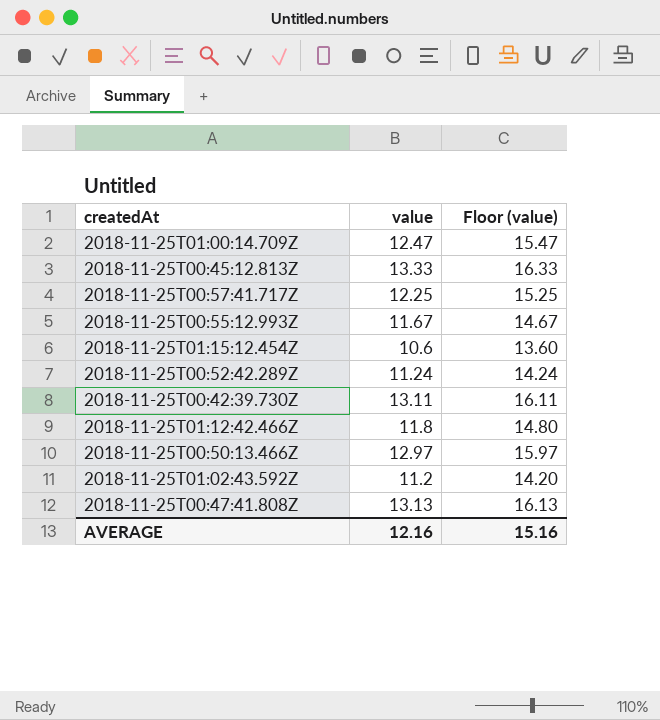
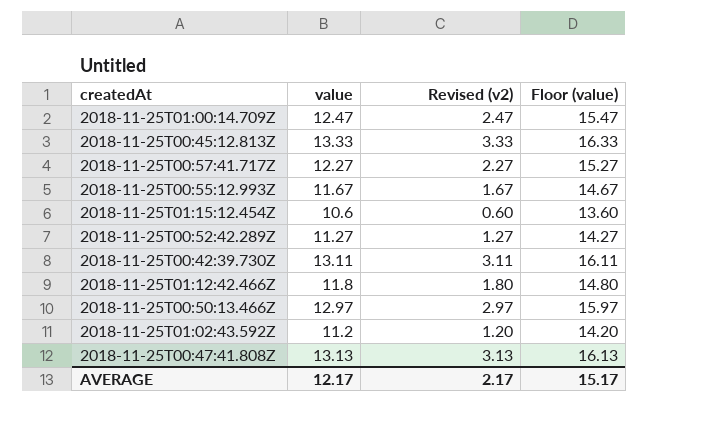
column Revised (v2) | formula: none -> [value] - 10
2018-11-25T00:57:41.717Z | value: 12.25 -> 12.27
2018-11-25T00:57:41.717Z | Floor (value): 15.25 -> 15.27
2018-11-25T00:52:42.289Z | value: 11.24 -> 11.27
2018-11-25T00:52:42.289Z | Floor (value): 14.24 -> 14.27
AVERAGE | value: 12.16 -> 12.17
AVERAGE | Floor (value): 15.16 -> 15.17

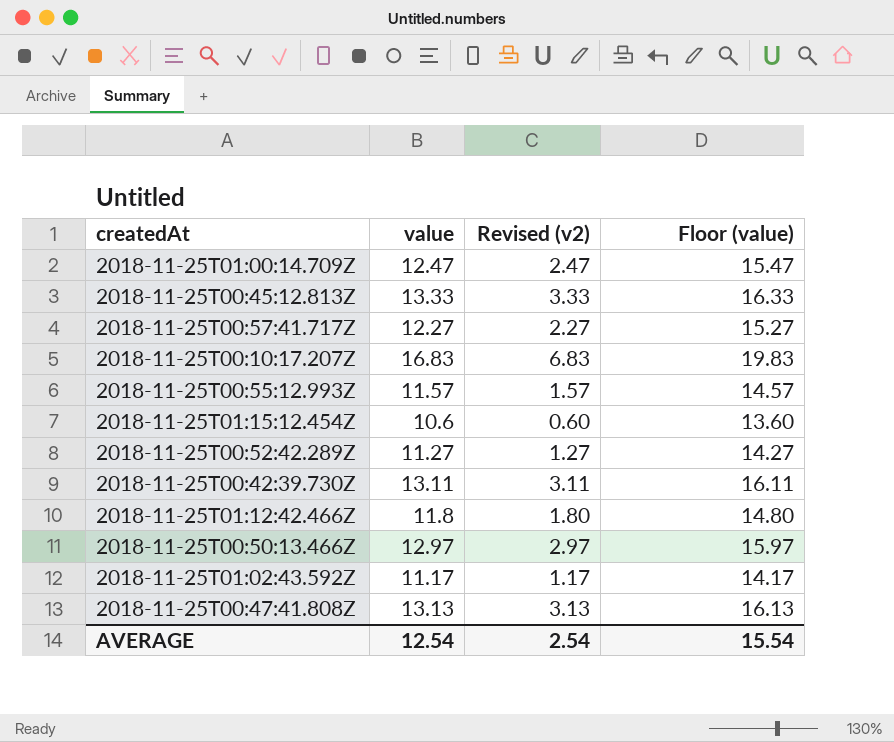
row 2018-11-25T00:10:17.207Z: none -> 16.83 | 6.83 | 19.83
2018-11-25T00:55:12.993Z | value: 11.67 -> 11.57
2018-11-25T00:55:12.993Z | Revised (v2): 1.67 -> 1.57
2018-11-25T00:55:12.993Z | Floor (value): 14.67 -> 14.57
2018-11-25T01:02:43.592Z | value: 11.2 -> 11.17
2018-11-25T01:02:43.592Z | Revised (v2): 1.20 -> 1.17
2018-11-25T01:02:43.592Z | Floor (value): 14.20 -> 14.17
AVERAGE | value: 12.17 -> 12.54
AVERAGE | Revised (v2): 2.17 -> 2.54
AVERAGE | Floor (value): 15.17 -> 15.54

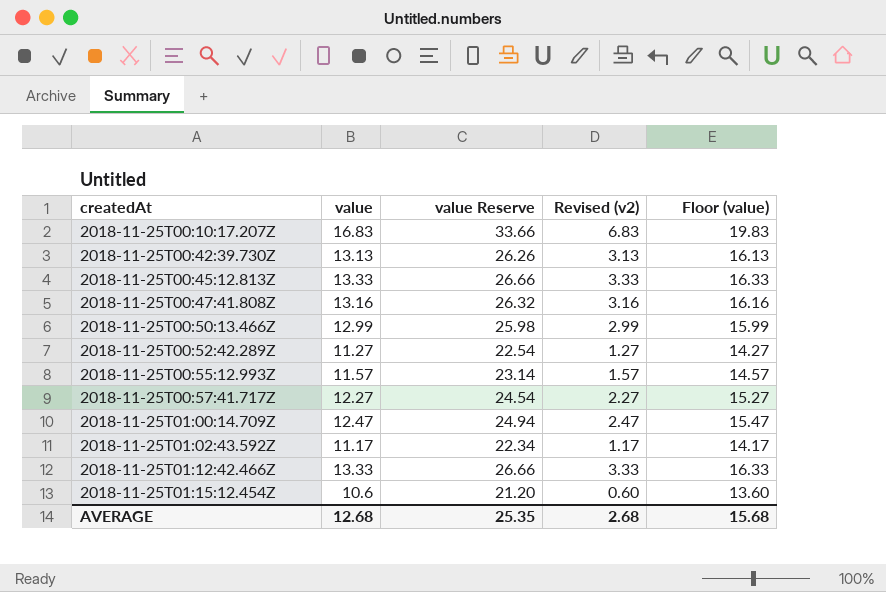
row order: none -> createdAt ascending
column value Reserve | formula: none -> [value] * 2
2018-11-25T00:42:39.730Z | value: 13.11 -> 13.13
2018-11-25T00:42:39.730Z | Revised (v2): 3.11 -> 3.13
2018-11-25T00:42:39.730Z | Floor (value): 16.11 -> 16.13
2018-11-25T00:47:41.808Z | value: 13.13 -> 13.16
2018-11-25T00:47:41.808Z | Revised (v2): 3.13 -> 3.16
2018-11-25T00:47:41.808Z | Floor (value): 16.13 -> 16.16
2018-11-25T00:50:13.466Z | value: 12.97 -> 12.99
2018-11-25T00:50:13.466Z | Revised (v2): 2.97 -> 2.99
2018-11-25T00:50:13.466Z | Floor (value): 15.97 -> 15.99
2018-11-25T01:12:42.466Z | value: 11.8 -> 13.33
2018-11-25T01:12:42.466Z | Revised (v2): 1.80 -> 3.33
2018-11-25T01:12:42.466Z | Floor (value): 14.80 -> 16.33
AVERAGE | value: 12.54 -> 12.68
AVERAGE | Revised (v2): 2.54 -> 2.68
AVERAGE | Floor (value): 15.54 -> 15.68

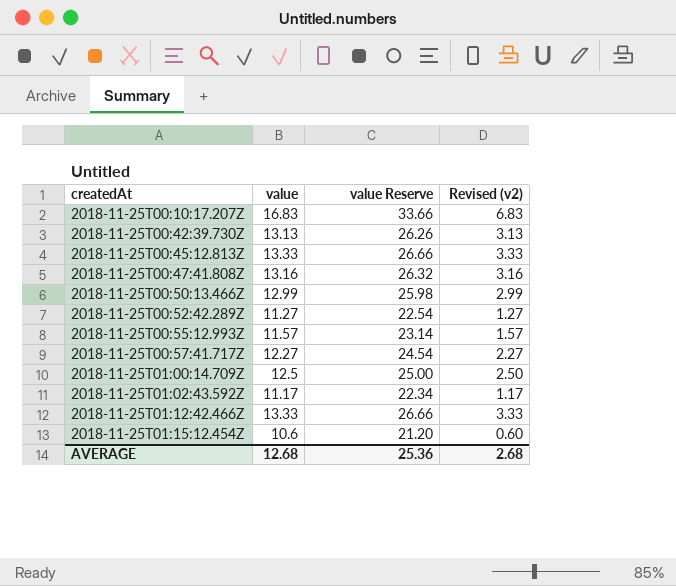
column Floor (value) | formula: [value] + 3 -> none
2018-11-25T01:00:14.709Z | value: 12.47 -> 12.5
2018-11-25T01:00:14.709Z | value Reserve: 24.94 -> 25.00
2018-11-25T01:00:14.709Z | Revised (v2): 2.47 -> 2.50
AVERAGE | value Reserve: 25.35 -> 25.36

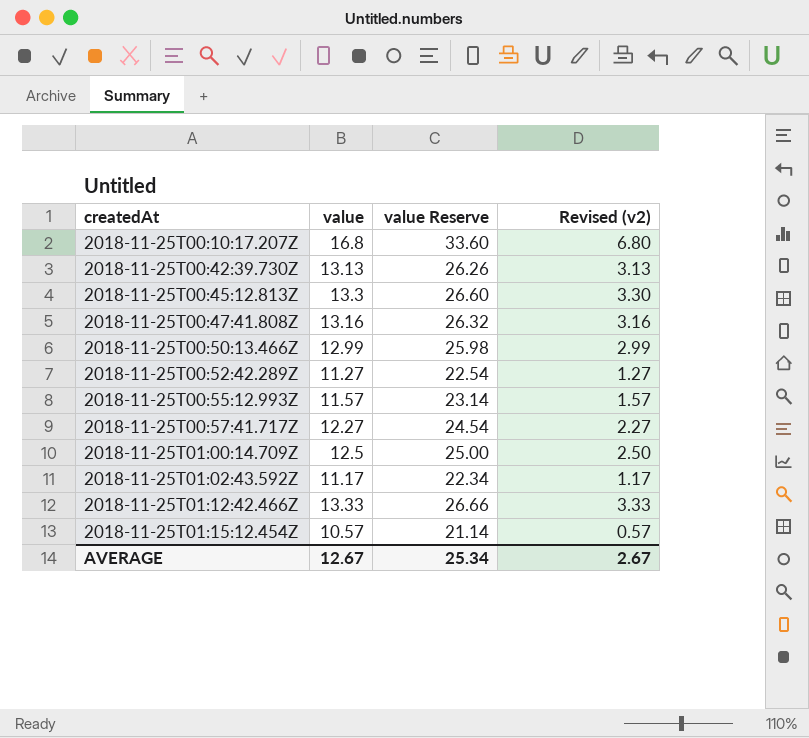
2018-11-25T00:10:17.207Z | value: 16.83 -> 16.8
2018-11-25T00:10:17.207Z | value Reserve: 33.66 -> 33.60
2018-11-25T00:10:17.207Z | Revised (v2): 6.83 -> 6.80
2018-11-25T00:45:12.813Z | value: 13.33 -> 13.3
2018-11-25T00:45:12.813Z | value Reserve: 26.66 -> 26.60
2018-11-25T00:45:12.813Z | Revised (v2): 3.33 -> 3.30
2018-11-25T01:15:12.454Z | value: 10.6 -> 10.57
2018-11-25T01:15:12.454Z | value Reserve: 21.20 -> 21.14
2018-11-25T01:15:12.454Z | Revised (v2): 0.60 -> 0.57
AVERAGE | value: 12.68 -> 12.67
AVERAGE | value Reserve: 25.36 -> 25.34
AVERAGE | Revised (v2): 2.68 -> 2.67

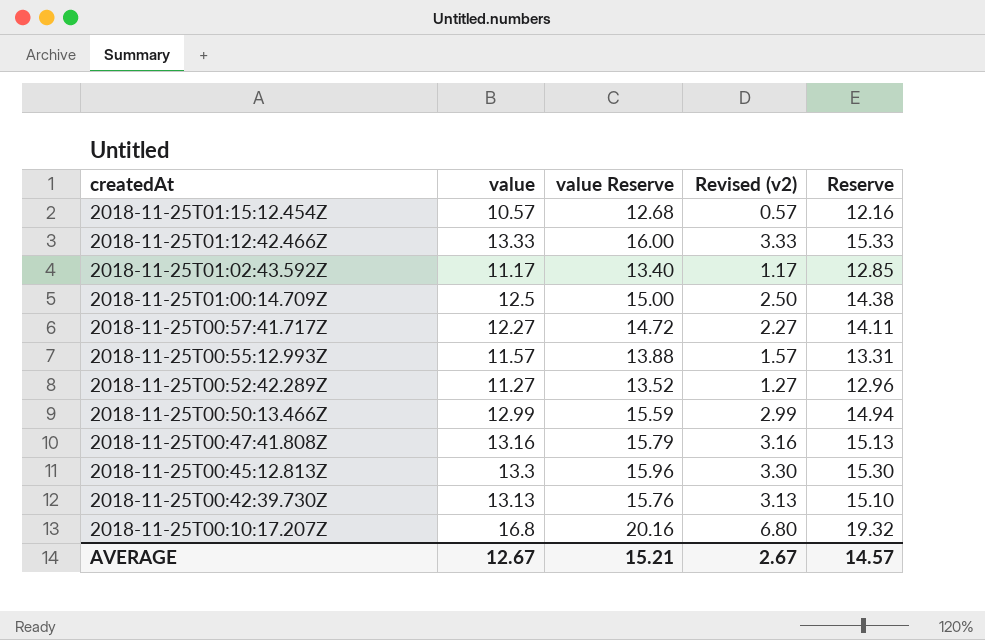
row order: createdAt ascending -> createdAt descending
column value Reserve | formula: [value] * 2 -> [value] * 1.2
column Reserve | formula: none -> [value] * 1.15
AVERAGE | value Reserve: 25.34 -> 15.21

